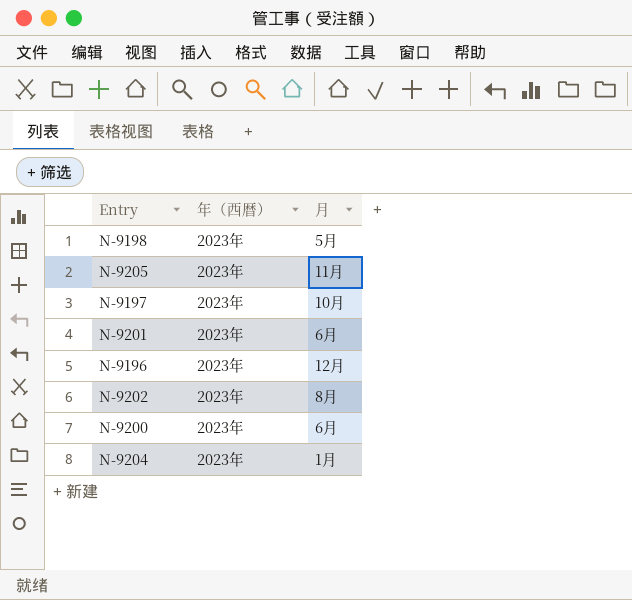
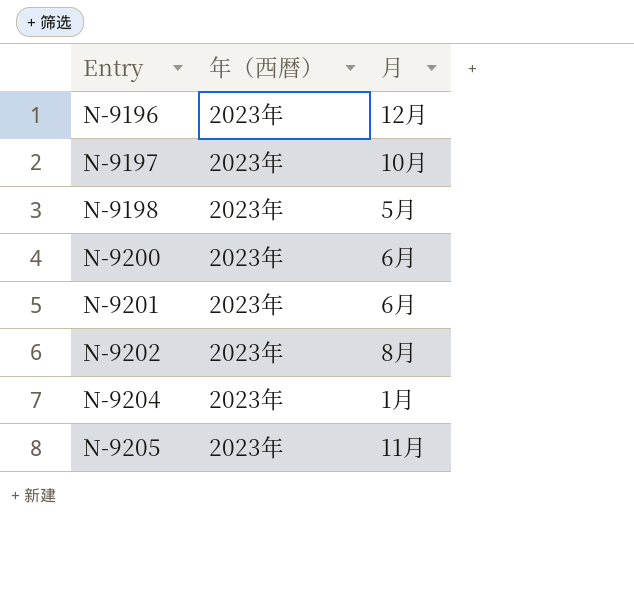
row order: none -> Entry ascending

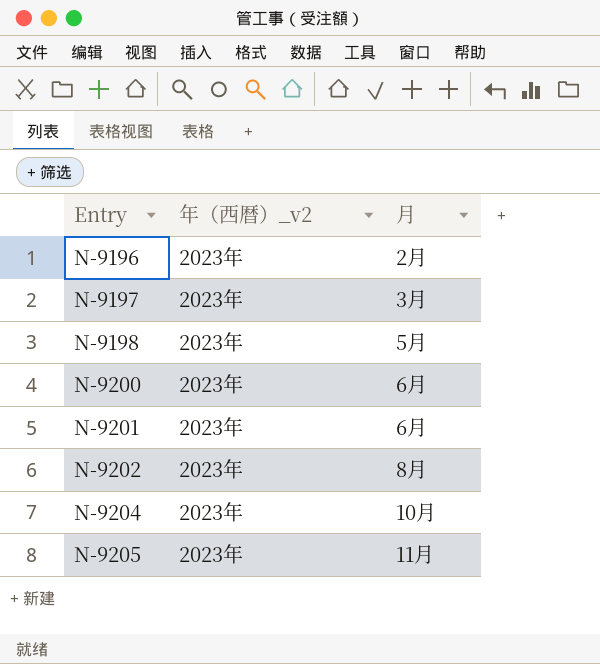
column name: 年（西暦） -> 年（西暦）_v2
N-9196 | 月: 12月 -> 2月
N-9197 | 月: 10月 -> 3月
N-9204 | 月: 1月 -> 10月

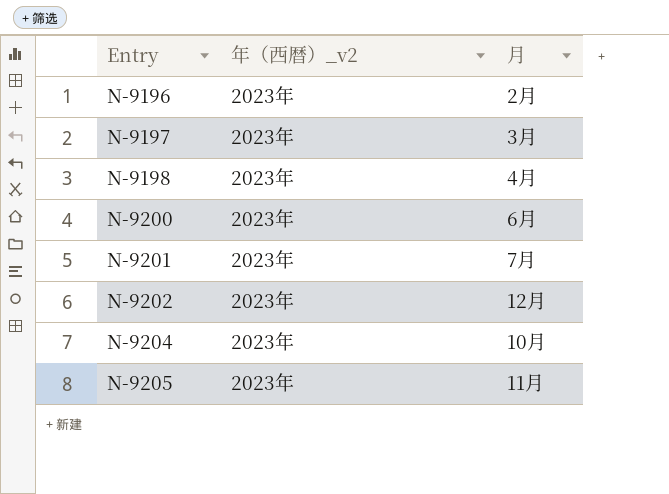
N-9198 | 月: 5月 -> 4月
N-9201 | 月: 6月 -> 7月
N-9202 | 月: 8月 -> 12月

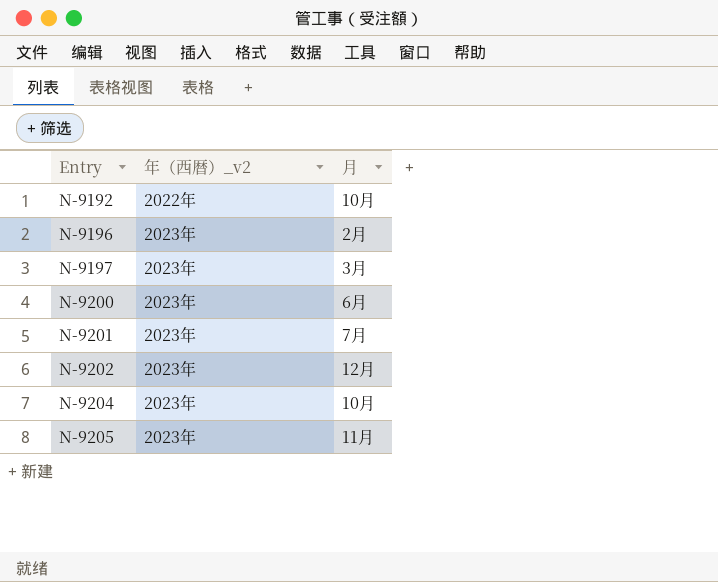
row N-9198: 2023年 | 4月 -> none
row N-9192: none -> 2022年 | 10月

